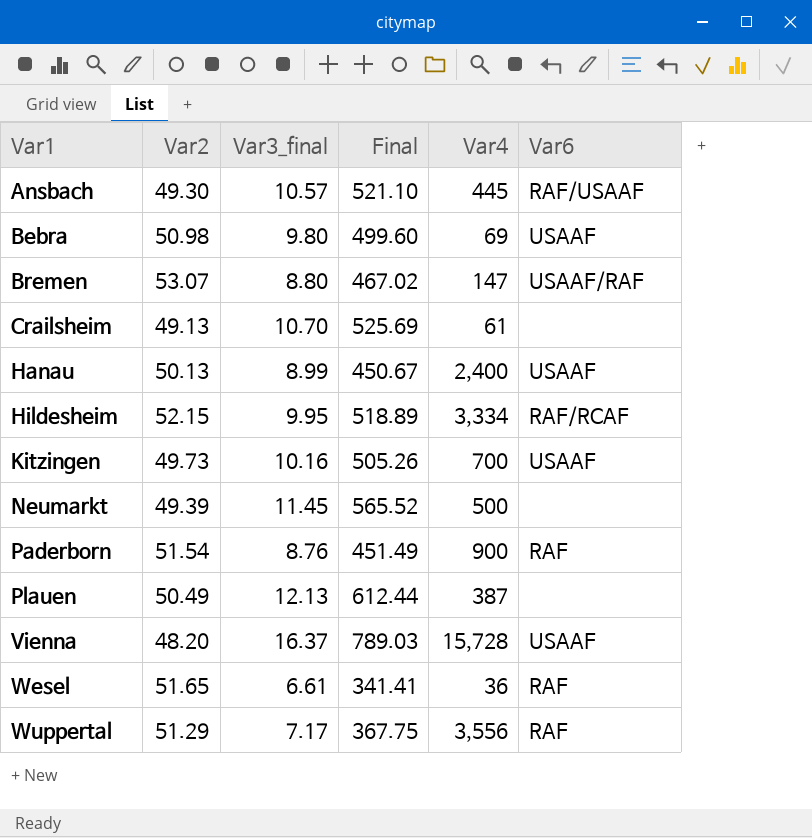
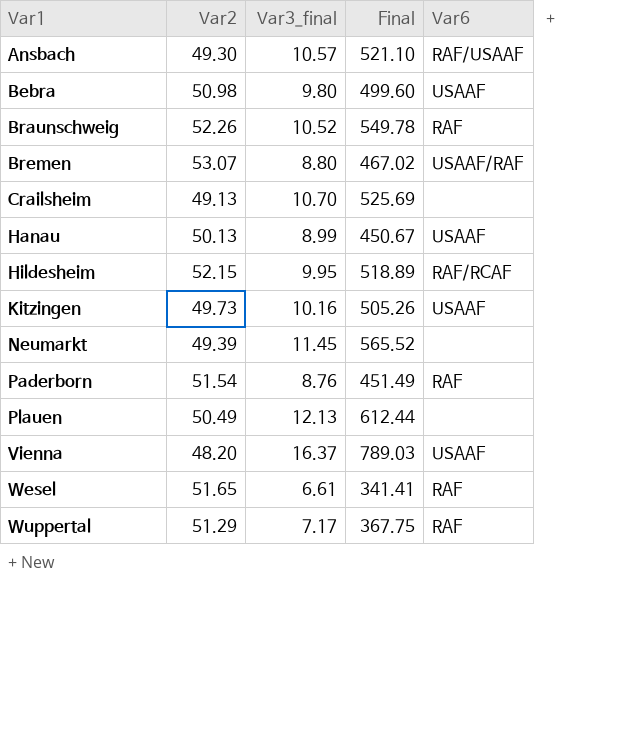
column Var4 | position: 5 -> none
row Braunschweig: none -> 52.26 | 10.52 | 549.78 | RAF

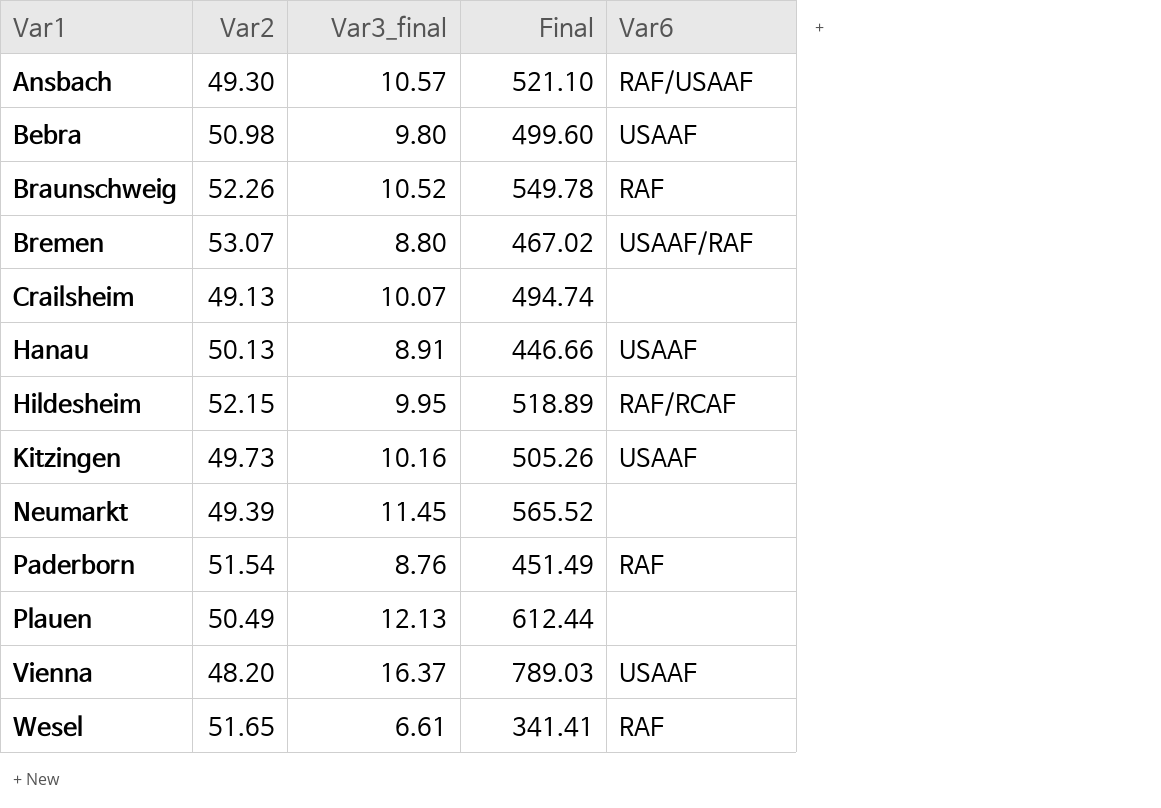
row Wuppertal: 51.29 | 7.17 | 367.75 | RAF -> none
Crailsheim | Var3_final: 10.70 -> 10.07
Crailsheim | Final: 525.69 -> 494.74
Hanau | Var3_final: 8.99 -> 8.91
Hanau | Final: 450.67 -> 446.66

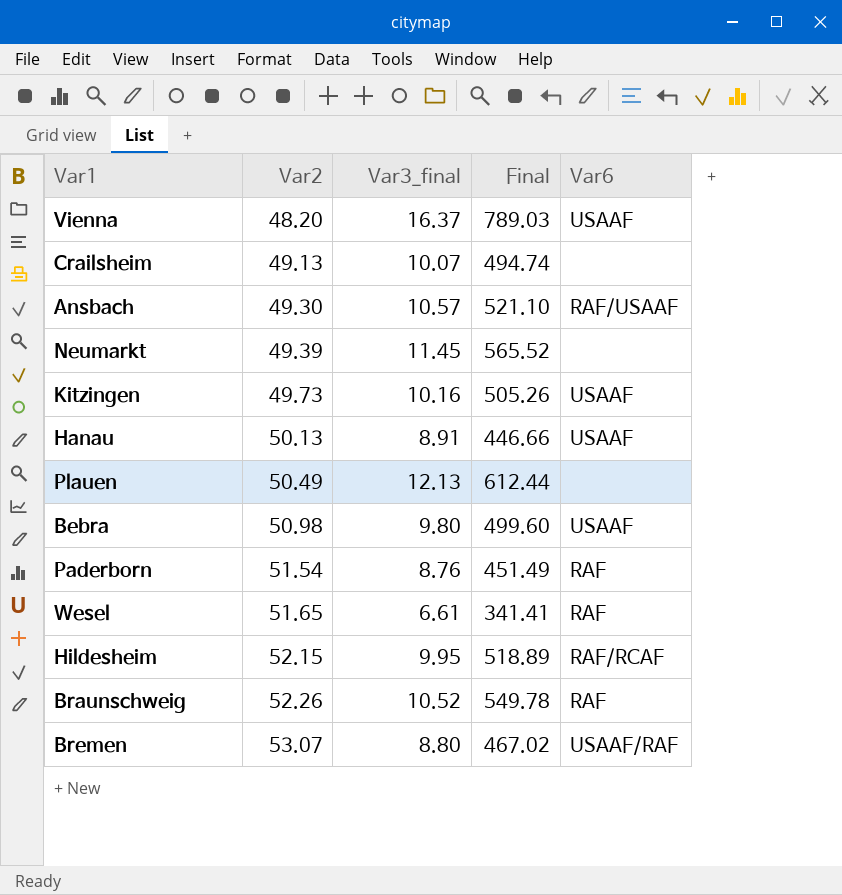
row order: Var1 ascending -> Var2 ascending

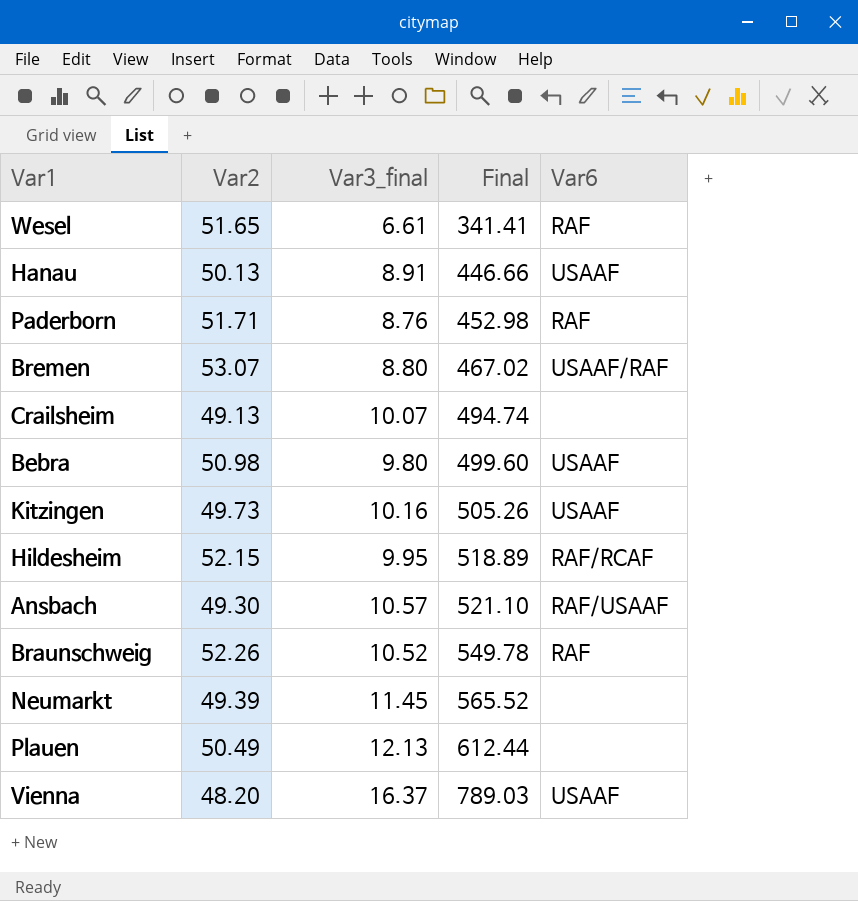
row order: Var2 ascending -> Final ascending
Paderborn | Var2: 51.54 -> 51.71
Paderborn | Final: 451.49 -> 452.98

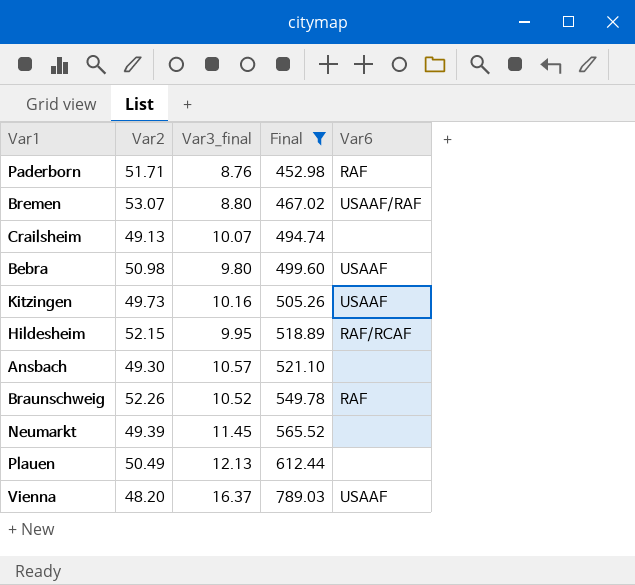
filter: none -> Final >= 452.98
Ansbach | Var6: RAF/USAAF -> none

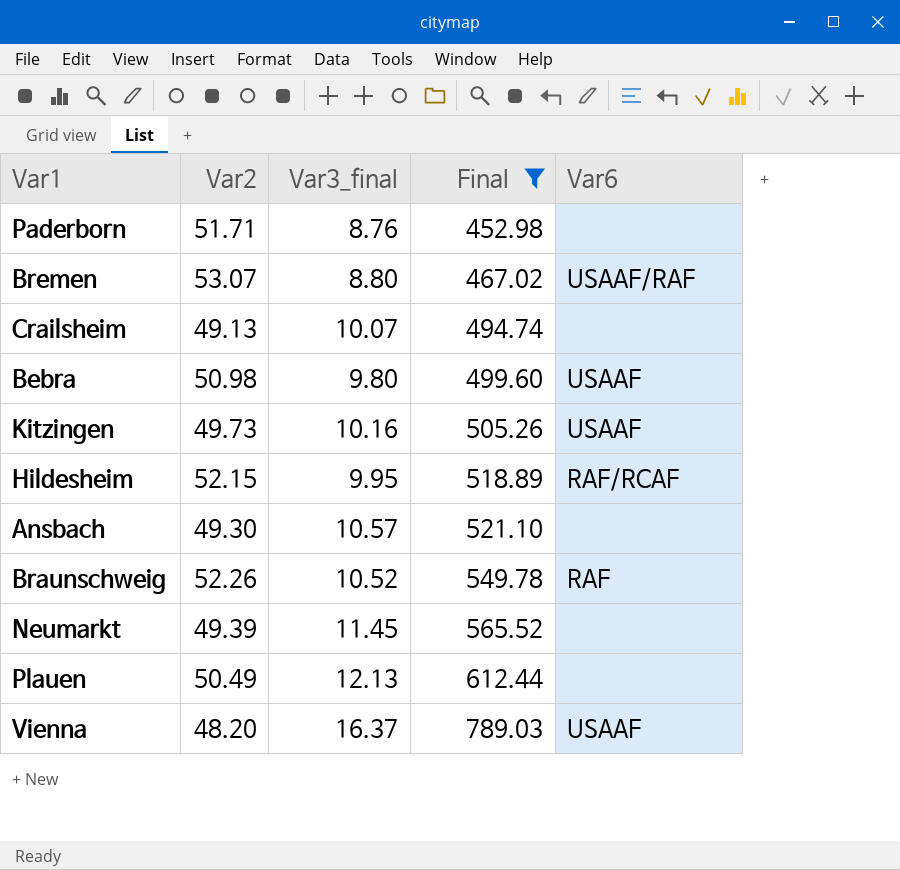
Paderborn | Var6: RAF -> none

